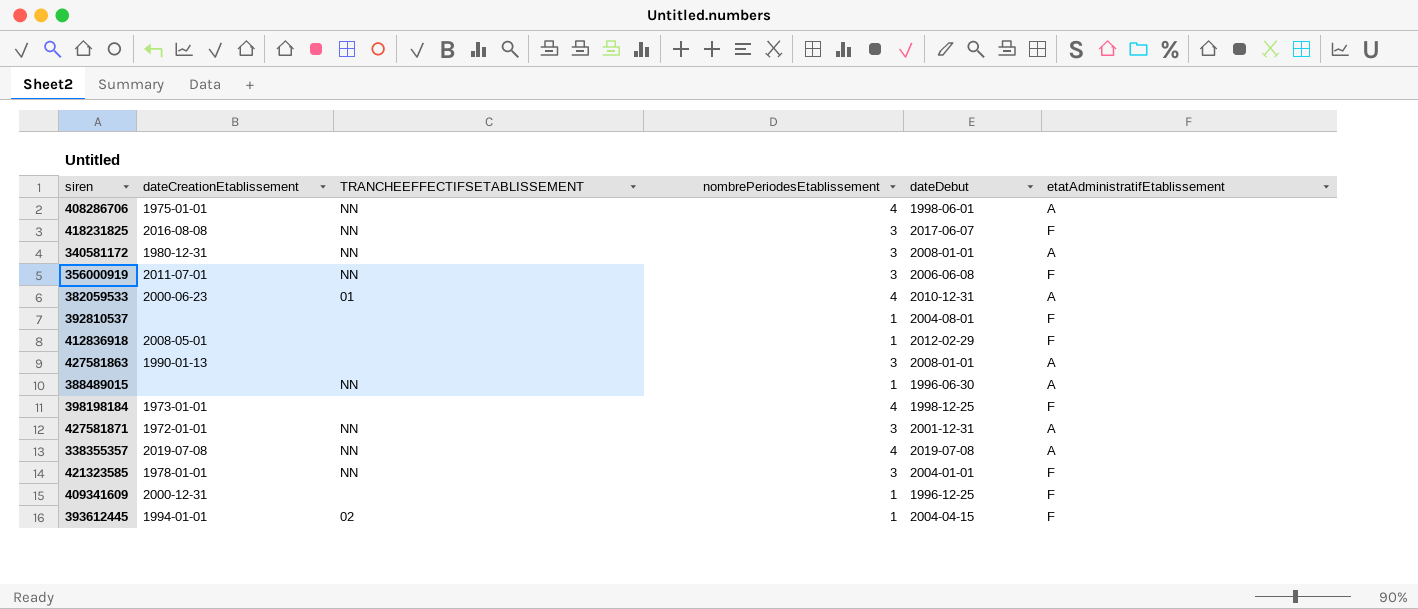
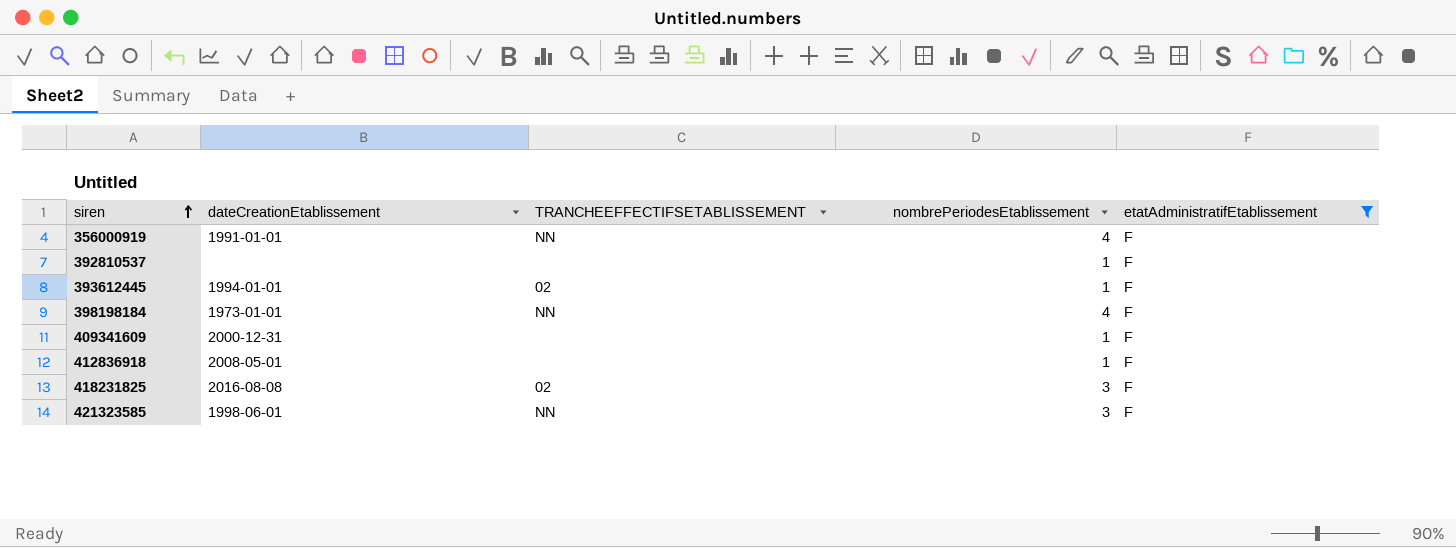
filter: none -> etatAdministratifEtablissement = F
row order: none -> siren ascending
column dateDebut | position: 5 -> none
356000919 | dateCreationEtablissement: 2011-07-01 -> 1991-01-01
356000919 | nombrePeriodesEtablissement: 3 -> 4
398198184 | TRANCHEEFFECTIFSETABLISSEMENT: none -> NN
418231825 | TRANCHEEFFECTIFSETABLISSEMENT: NN -> 02
421323585 | dateCreationEtablissement: 1978-01-01 -> 1998-06-01

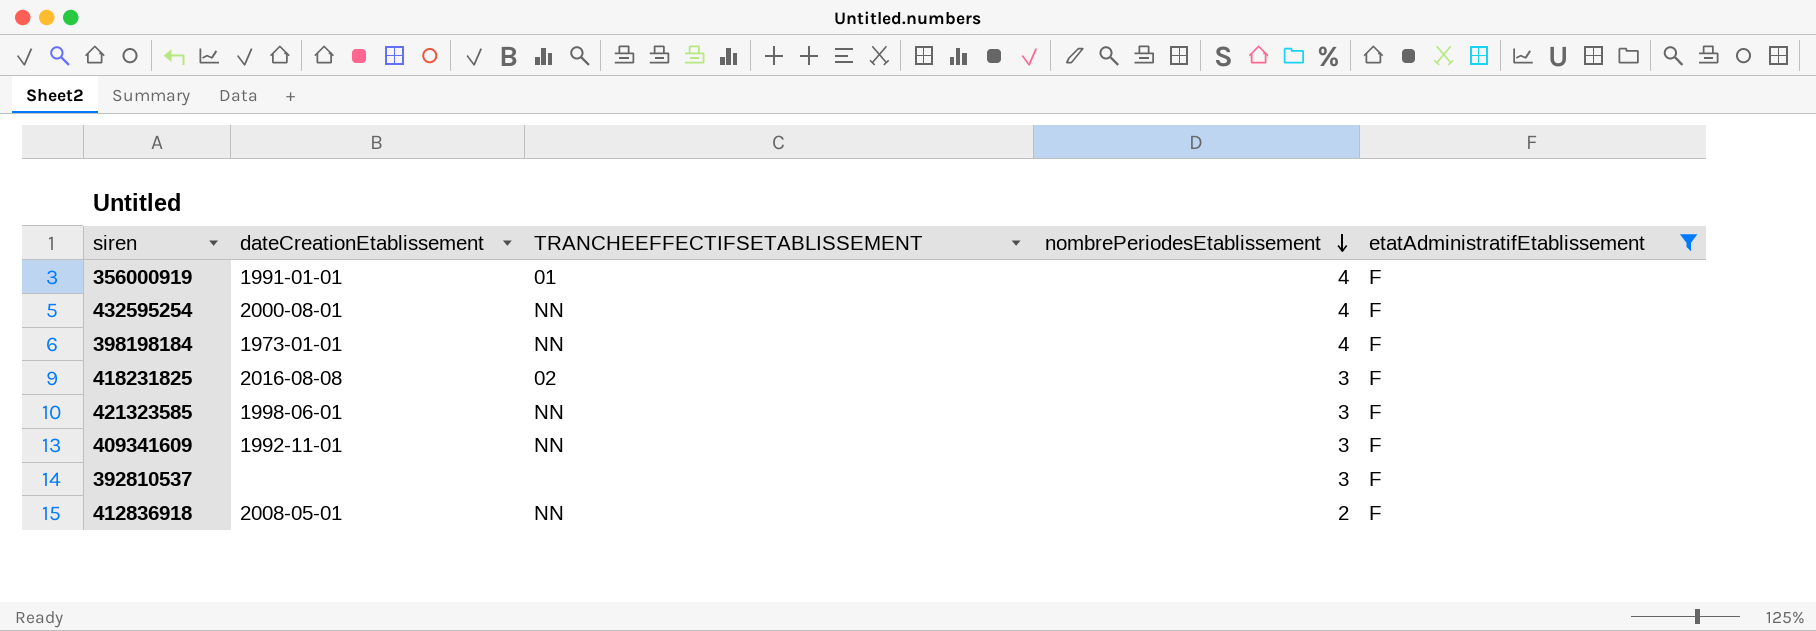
row order: siren ascending -> nombrePeriodesEtablissement descending
row 393612445: 1994-01-01 | 02 | 1 | F -> none
356000919 | TRANCHEEFFECTIFSETABLISSEMENT: NN -> 01
row 432595254: none -> 2000-08-01 | NN | 4 | F
409341609 | dateCreationEtablissement: 2000-12-31 -> 1992-11-01
409341609 | TRANCHEEFFECTIFSETABLISSEMENT: none -> NN
409341609 | nombrePeriodesEtablissement: 1 -> 3
392810537 | nombrePeriodesEtablissement: 1 -> 3
412836918 | TRANCHEEFFECTIFSETABLISSEMENT: none -> NN
412836918 | nombrePeriodesEtablissement: 1 -> 2

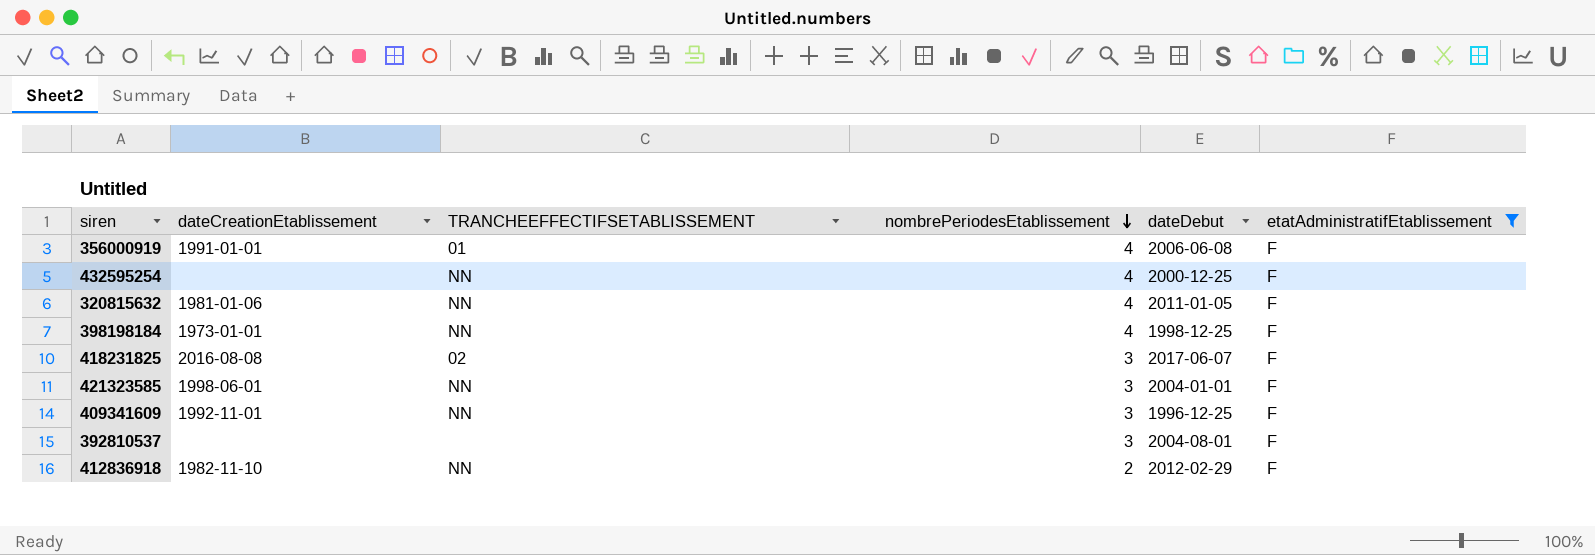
column dateDebut | position: none -> 5
432595254 | dateCreationEtablissement: 2000-08-01 -> none
row 320815632: none -> 1981-01-06 | NN | 4 | 2011-01-05 | F
412836918 | dateCreationEtablissement: 2008-05-01 -> 1982-11-10

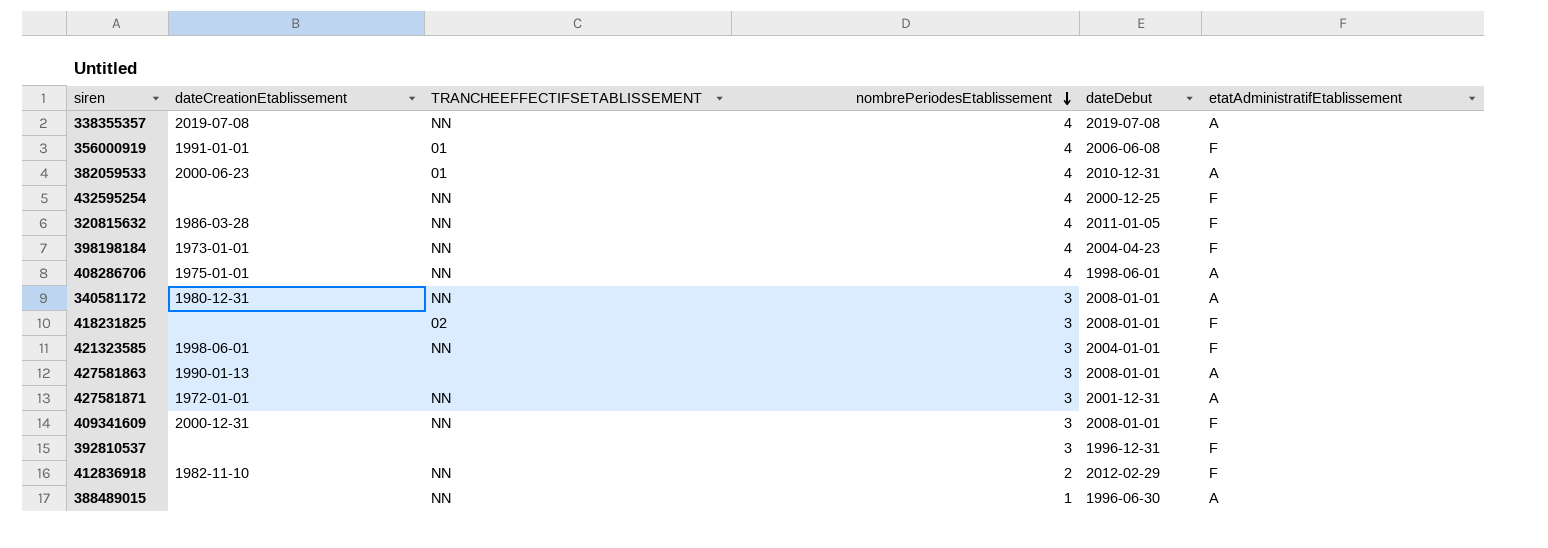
filter: etatAdministratifEtablissement = F -> none
320815632 | dateCreationEtablissement: 1981-01-06 -> 1986-03-28
398198184 | dateDebut: 1998-12-25 -> 2004-04-23
418231825 | dateCreationEtablissement: 2016-08-08 -> none
418231825 | dateDebut: 2017-06-07 -> 2008-01-01
409341609 | dateCreationEtablissement: 1992-11-01 -> 2000-12-31
409341609 | dateDebut: 1996-12-25 -> 2008-01-01
392810537 | dateDebut: 2004-08-01 -> 1996-12-31

